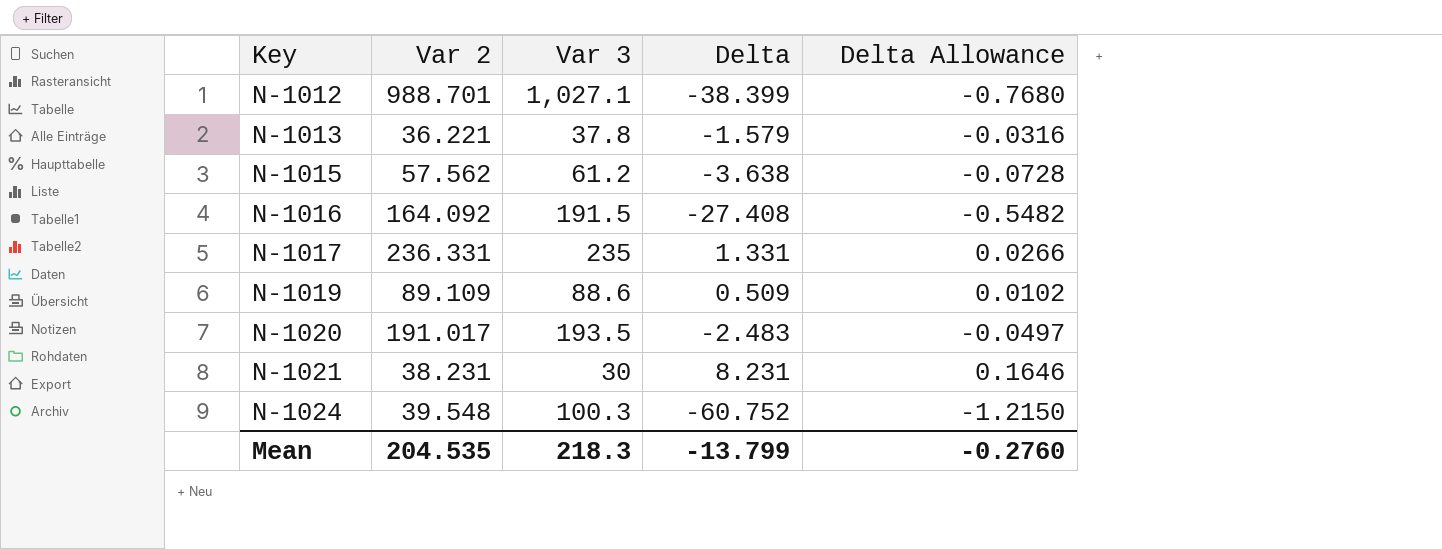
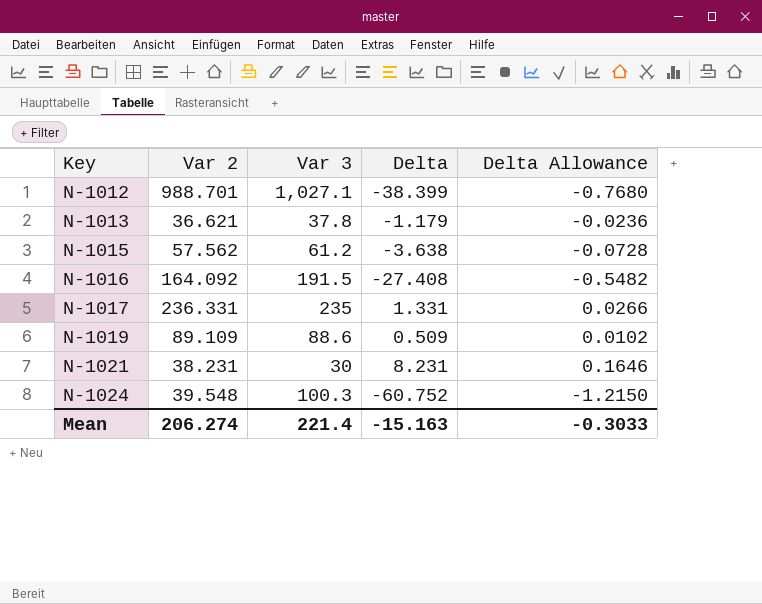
row N-1020: 191.017 | 193.5 | -2.483 | -0.0497 -> none
N-1013 | Var 2: 36.221 -> 36.621
N-1013 | Delta: -1.579 -> -1.179
N-1013 | Delta Allowance: -0.0316 -> -0.0236
Mean | Var 2: 204.535 -> 206.274
Mean | Var 3: 218.3 -> 221.4
Mean | Delta: -13.799 -> -15.163
Mean | Delta Allowance: -0.2760 -> -0.3033

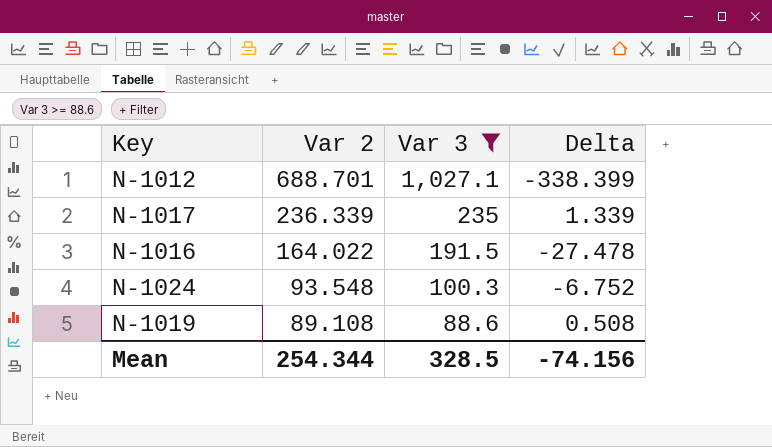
filter: none -> Var 3 >= 88.6
row order: Key ascending -> Var 2 descending
column Delta Allowance | formula: [Delta] * 0.02 -> none
N-1012 | Var 2: 988.701 -> 688.701
N-1012 | Delta: -38.399 -> -338.399
N-1017 | Var 2: 236.331 -> 236.339
N-1017 | Delta: 1.331 -> 1.339
N-1016 | Var 2: 164.092 -> 164.022
N-1016 | Delta: -27.408 -> -27.478
N-1024 | Var 2: 39.548 -> 93.548
N-1024 | Delta: -60.752 -> -6.752
N-1019 | Var 2: 89.109 -> 89.108
N-1019 | Delta: 0.509 -> 0.508
Mean | Var 2: 206.274 -> 254.344
Mean | Var 3: 221.4 -> 328.5
Mean | Delta: -15.163 -> -74.156

